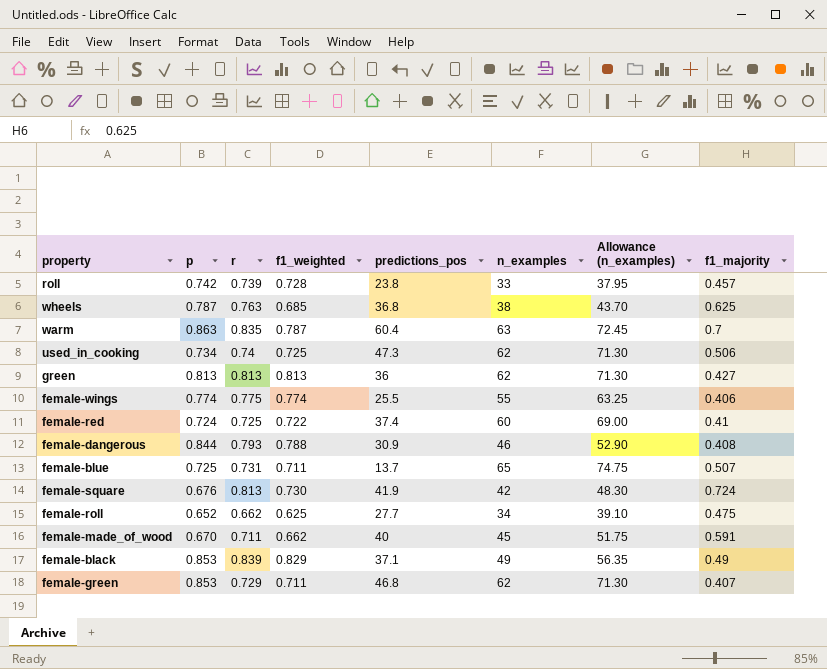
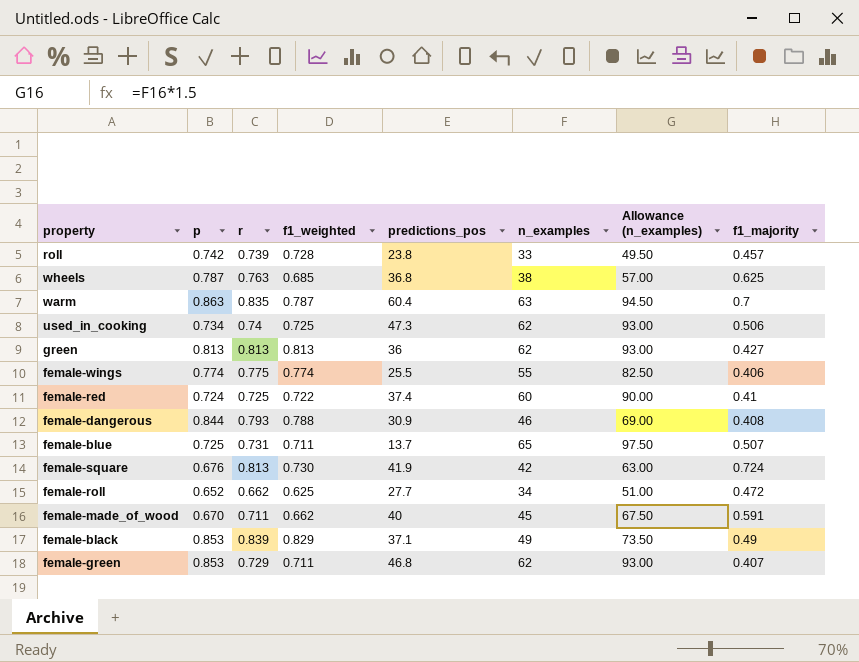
column Allowance (n_examples) | formula: [n_examples] * 1.15 -> [n_examples] * 1.5
female-roll | f1_majority: 0.475 -> 0.472

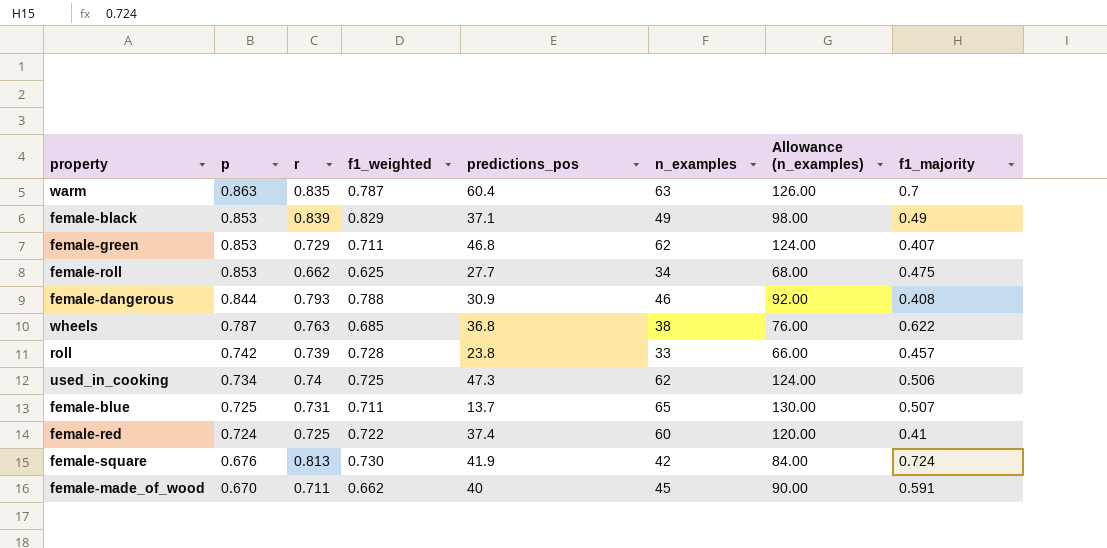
row order: none -> p descending
column Allowance (n_examples) | formula: [n_examples] * 1.5 -> [n_examples] * 2
row green: 0.813 | 0.813 | 0.813 | 36 | 62 | 93.00 | 0.427 -> none
row female-wings: 0.774 | 0.775 | 0.774 | 25.5 | 55 | 82.50 | 0.406 -> none
female-roll | p: 0.652 -> 0.853
female-roll | f1_majority: 0.472 -> 0.475
wheels | f1_majority: 0.625 -> 0.622

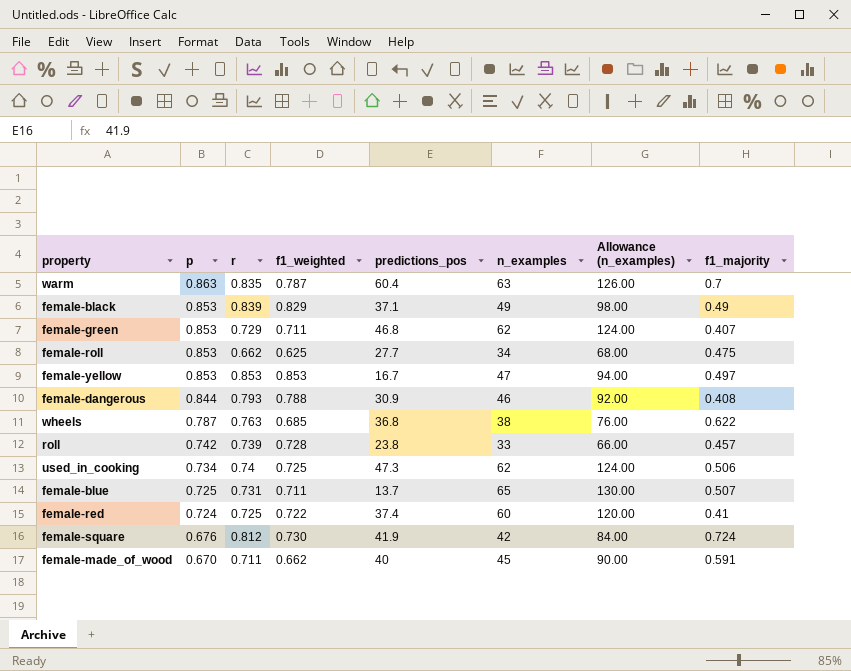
row female-yellow: none -> 0.853 | 0.853 | 0.853 | 16.7 | 47 | 94.00 | 0.497
female-square | r: 0.813 -> 0.812

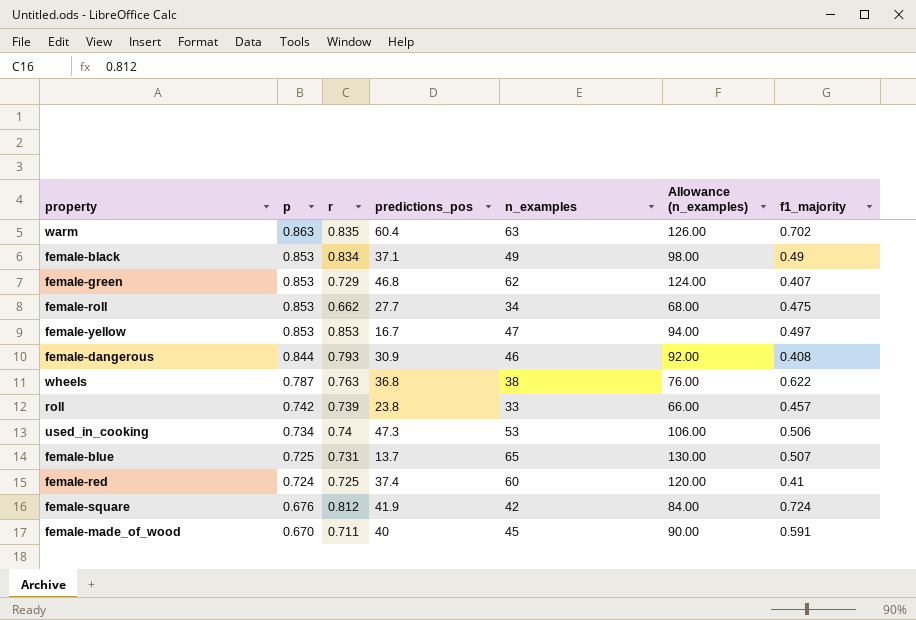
column f1_weighted | position: 4 -> none
warm | f1_majority: 0.7 -> 0.702
female-black | r: 0.839 -> 0.834
used_in_cooking | n_examples: 62 -> 53
used_in_cooking | Allowance (n_examples): 124.00 -> 106.00

